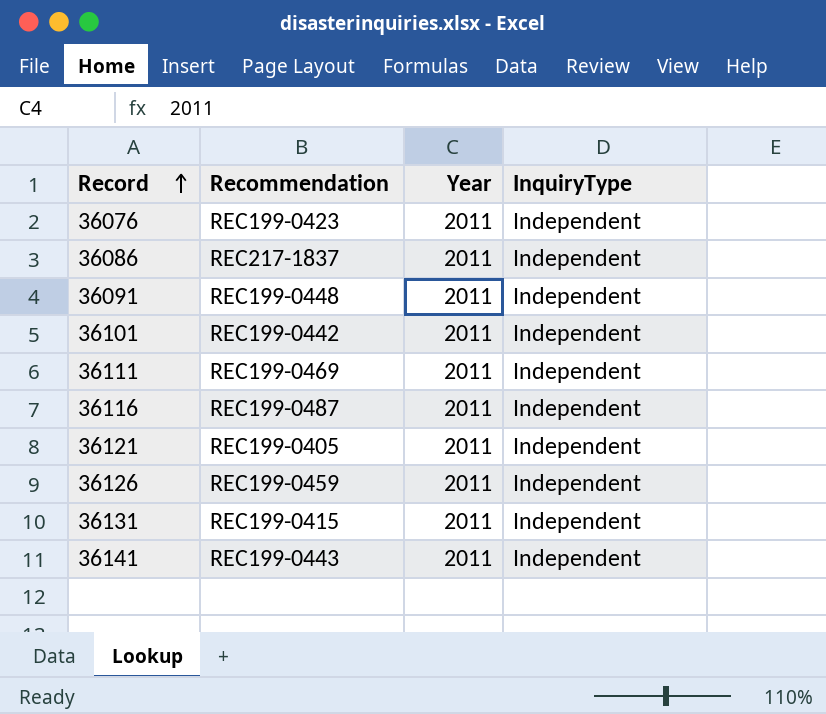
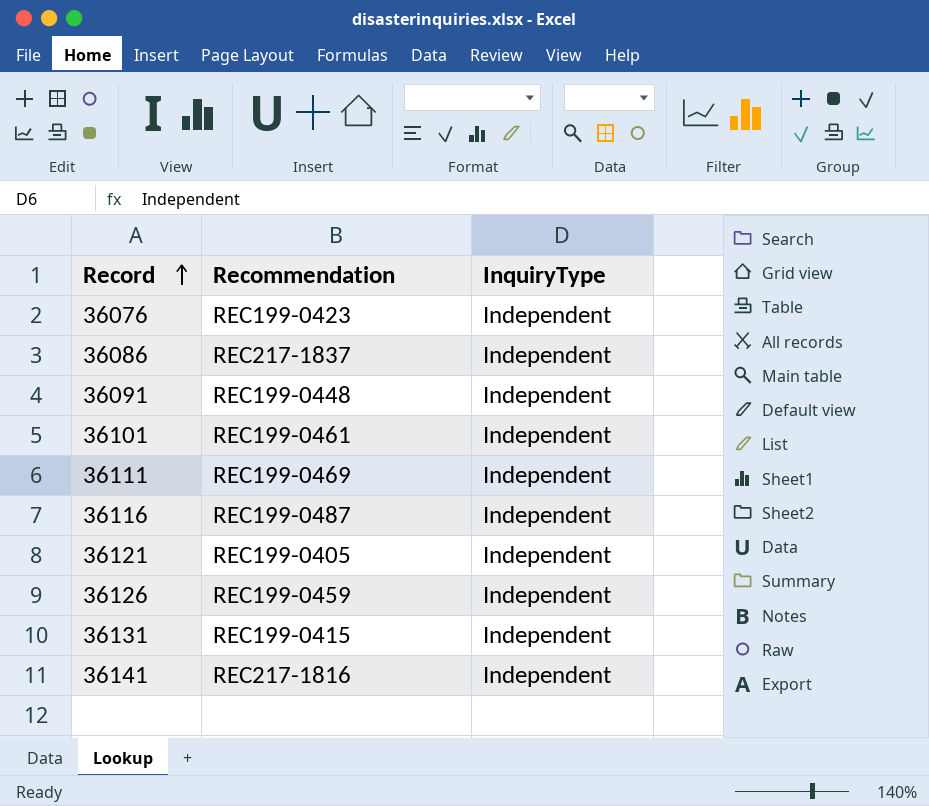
column Year | position: 3 -> none
36101 | Recommendation: REC199-0442 -> REC199-0461
36141 | Recommendation: REC199-0443 -> REC217-1816

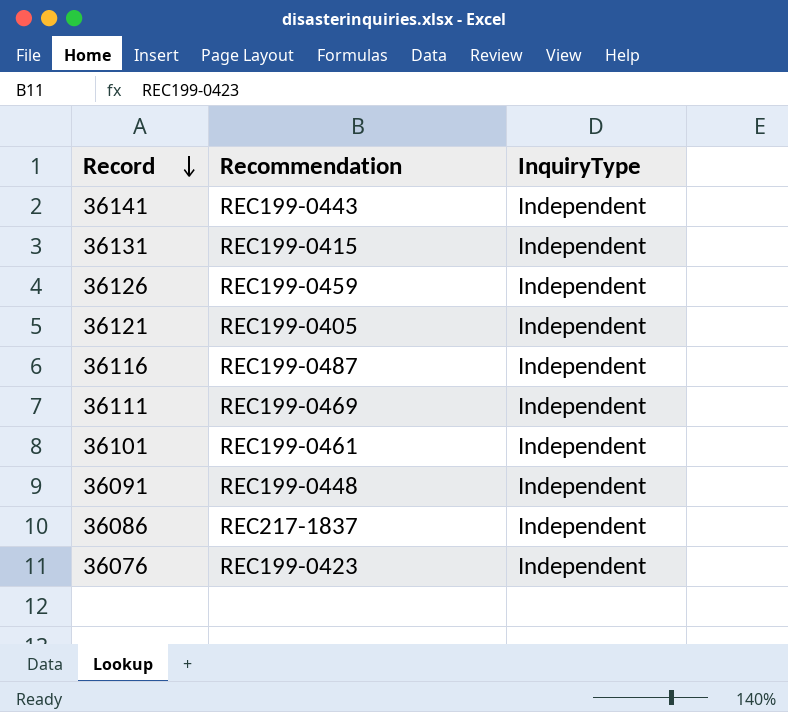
row order: Record ascending -> Record descending
36141 | Recommendation: REC217-1816 -> REC199-0443

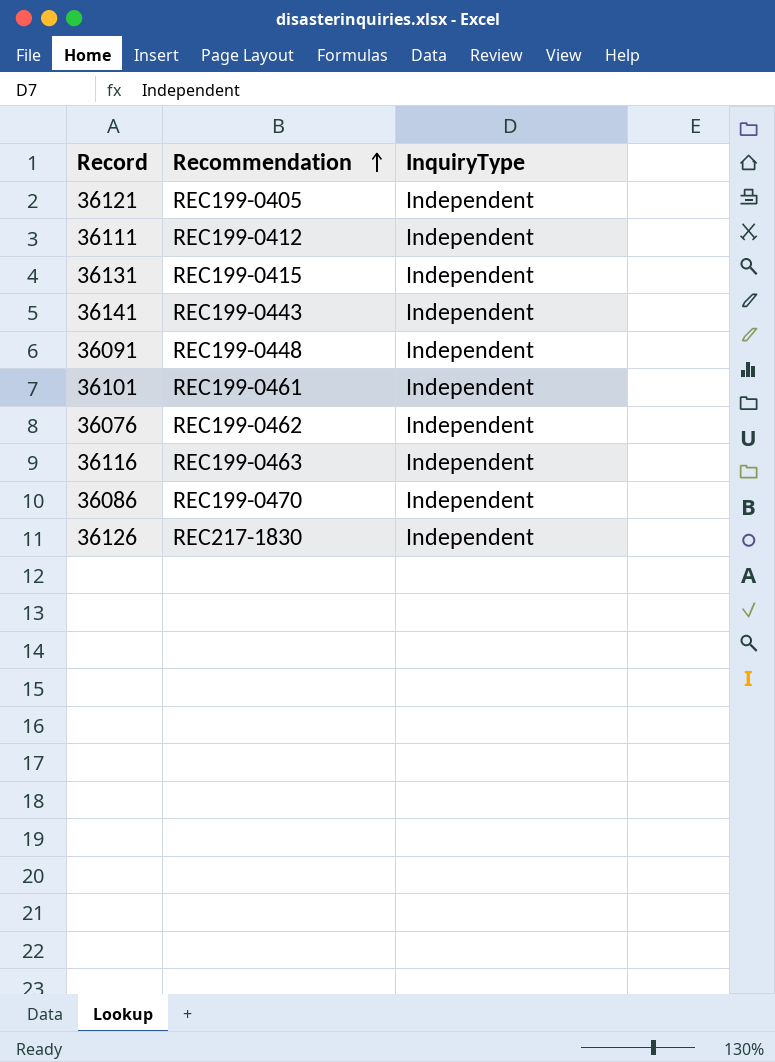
row order: Record descending -> Recommendation ascending
36111 | Recommendation: REC199-0469 -> REC199-0412
36076 | Recommendation: REC199-0423 -> REC199-0462
36116 | Recommendation: REC199-0487 -> REC199-0463
36086 | Recommendation: REC217-1837 -> REC199-0470
36126 | Recommendation: REC199-0459 -> REC217-1830

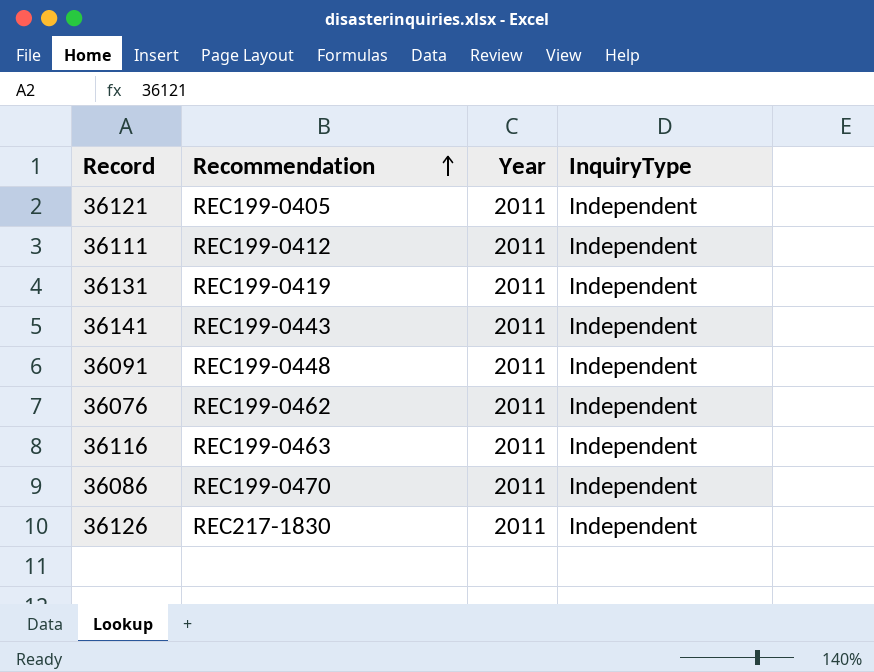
column Year | position: none -> 3
row 36101: REC199-0461 | Independent -> none
36131 | Recommendation: REC199-0415 -> REC199-0419

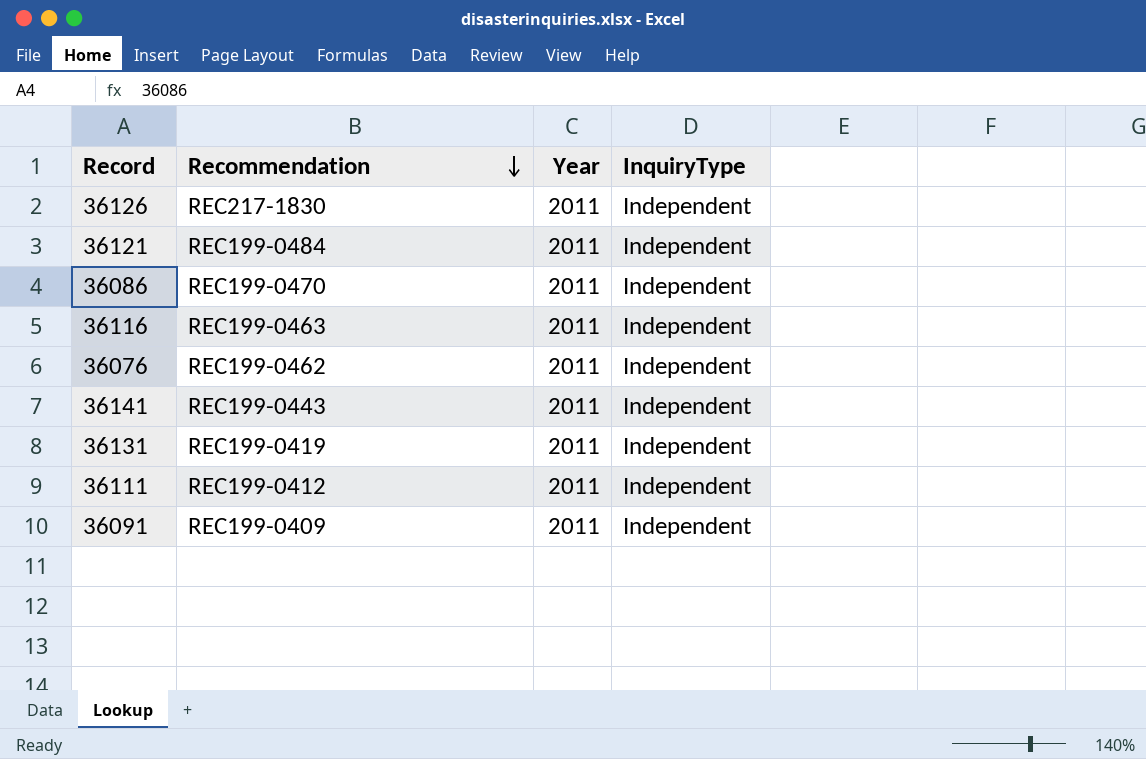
row order: Recommendation ascending -> Recommendation descending
36121 | Recommendation: REC199-0405 -> REC199-0484
36091 | Recommendation: REC199-0448 -> REC199-0409

